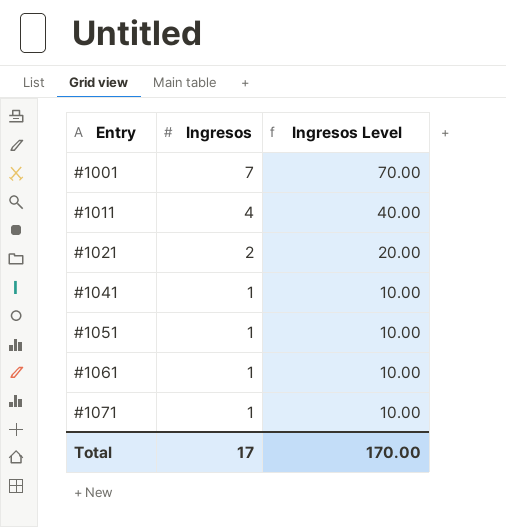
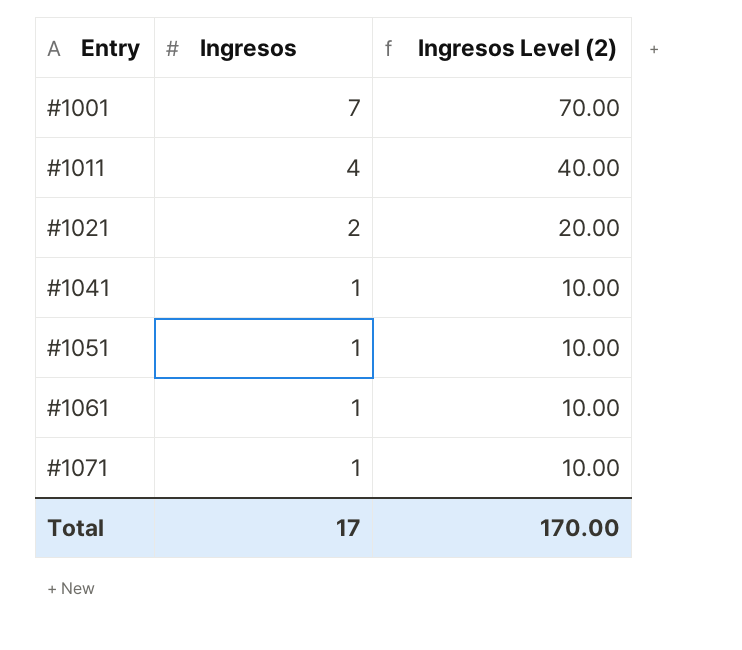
column name: Ingresos Level -> Ingresos Level (2)

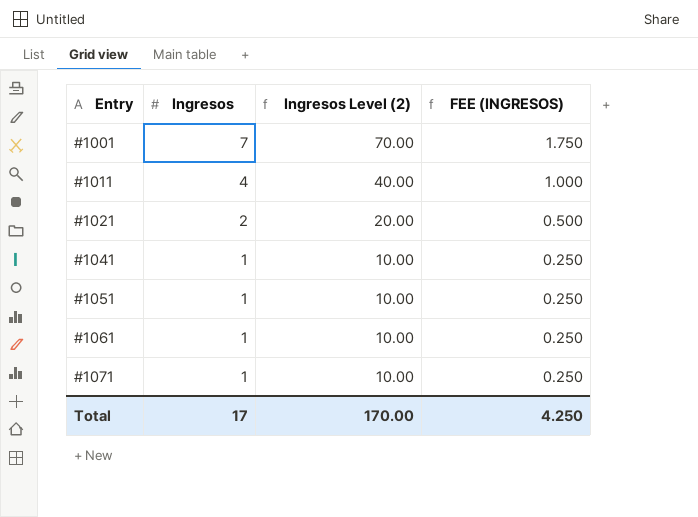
column FEE (INGRESOS) | formula: none -> [Ingresos] * 0.25

